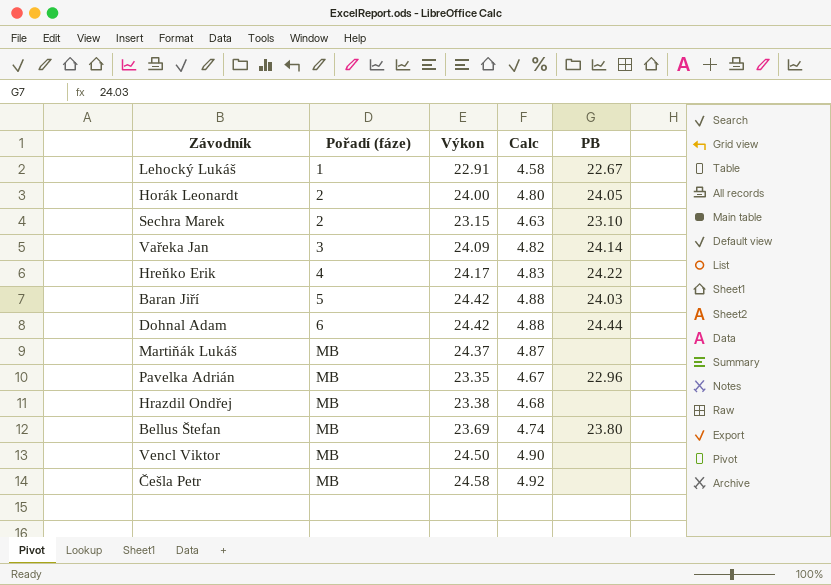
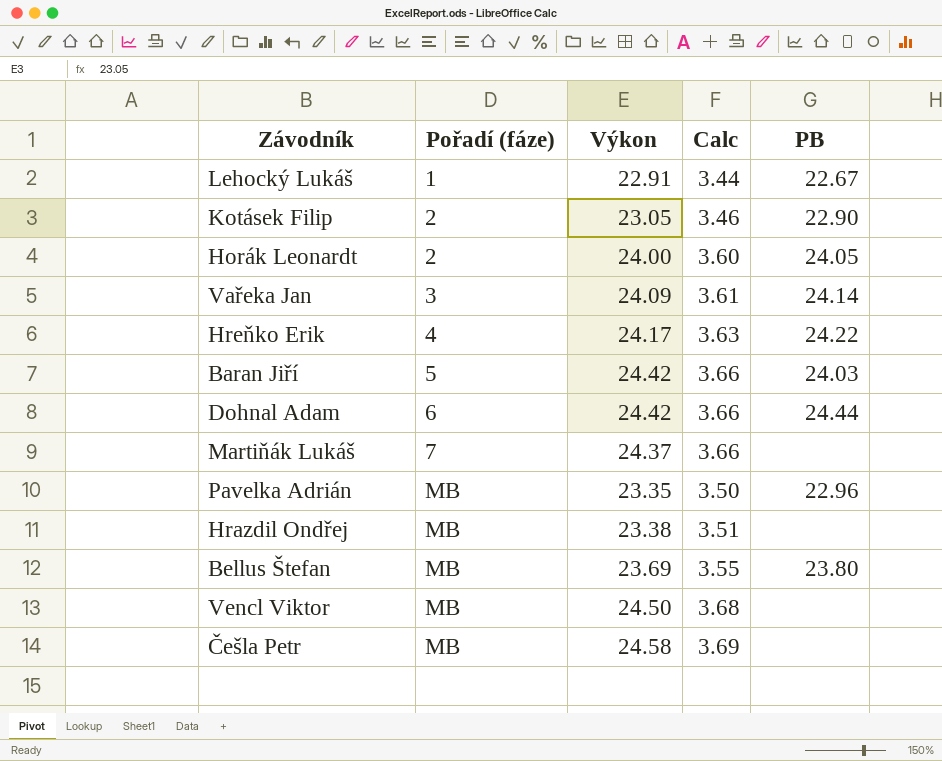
column Calc | formula: [Výkon] * 0.2 -> [Výkon] * 0.15
row Sechra Marek: 2 | 23.15 | 4.63 | 23.10 -> none
row Kotásek Filip: none -> 2 | 23.05 | 3.46 | 22.90
Martiňák Lukáš | Pořadí (fáze): MB -> 7

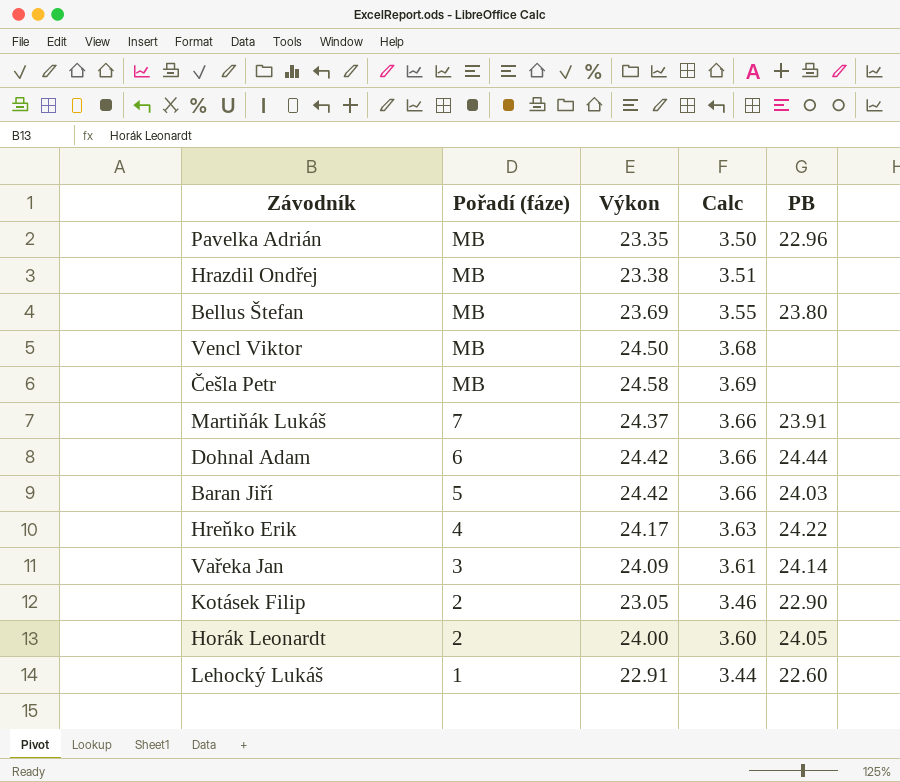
row order: Pořadí (fáze) ascending -> Pořadí (fáze) descending
Martiňák Lukáš | PB: none -> 23.91
Lehocký Lukáš | PB: 22.67 -> 22.60

